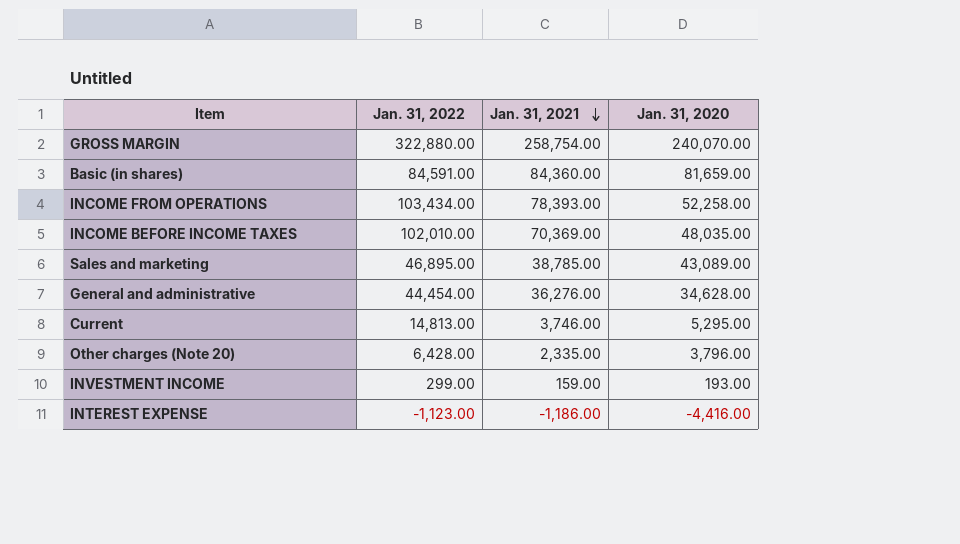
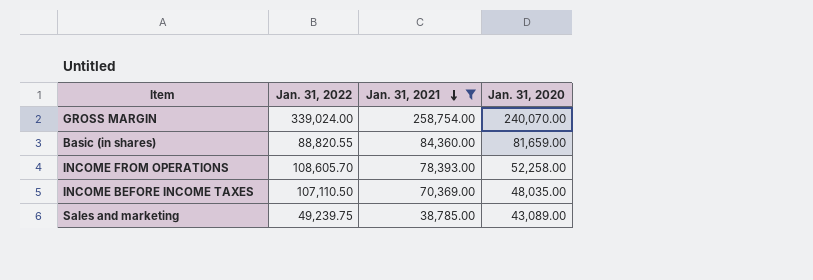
filter: none -> Jan. 31, 2021 >= 38,785.00
GROSS MARGIN | Jan. 31, 2022: 322,880.00 -> 339,024.00
Basic (in shares) | Jan. 31, 2022: 84,591.00 -> 88,820.55
INCOME FROM OPERATIONS | Jan. 31, 2022: 103,434.00 -> 108,605.70
INCOME BEFORE INCOME TAXES | Jan. 31, 2022: 102,010.00 -> 107,110.50
Sales and marketing | Jan. 31, 2022: 46,895.00 -> 49,239.75

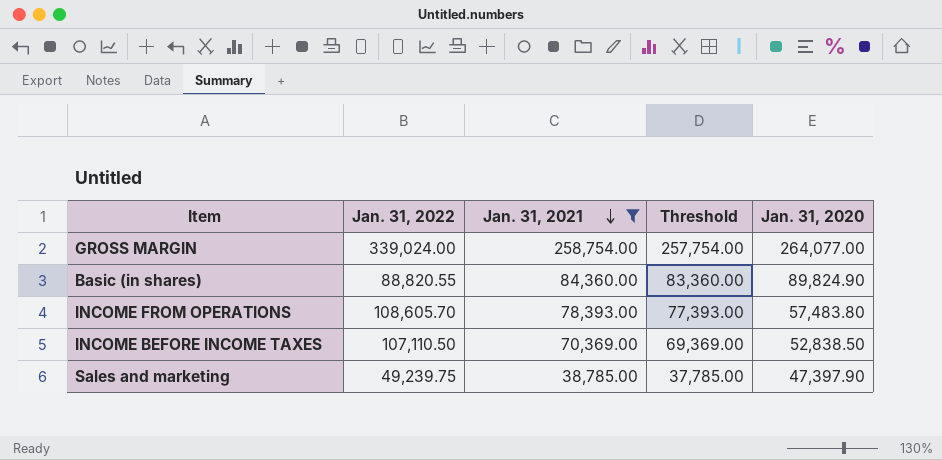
column Threshold | formula: none -> [Jan. 31, 2021] - 1000
GROSS MARGIN | Jan. 31, 2020: 240,070.00 -> 264,077.00
Basic (in shares) | Jan. 31, 2020: 81,659.00 -> 89,824.90
INCOME FROM OPERATIONS | Jan. 31, 2020: 52,258.00 -> 57,483.80
INCOME BEFORE INCOME TAXES | Jan. 31, 2020: 48,035.00 -> 52,838.50
Sales and marketing | Jan. 31, 2020: 43,089.00 -> 47,397.90

